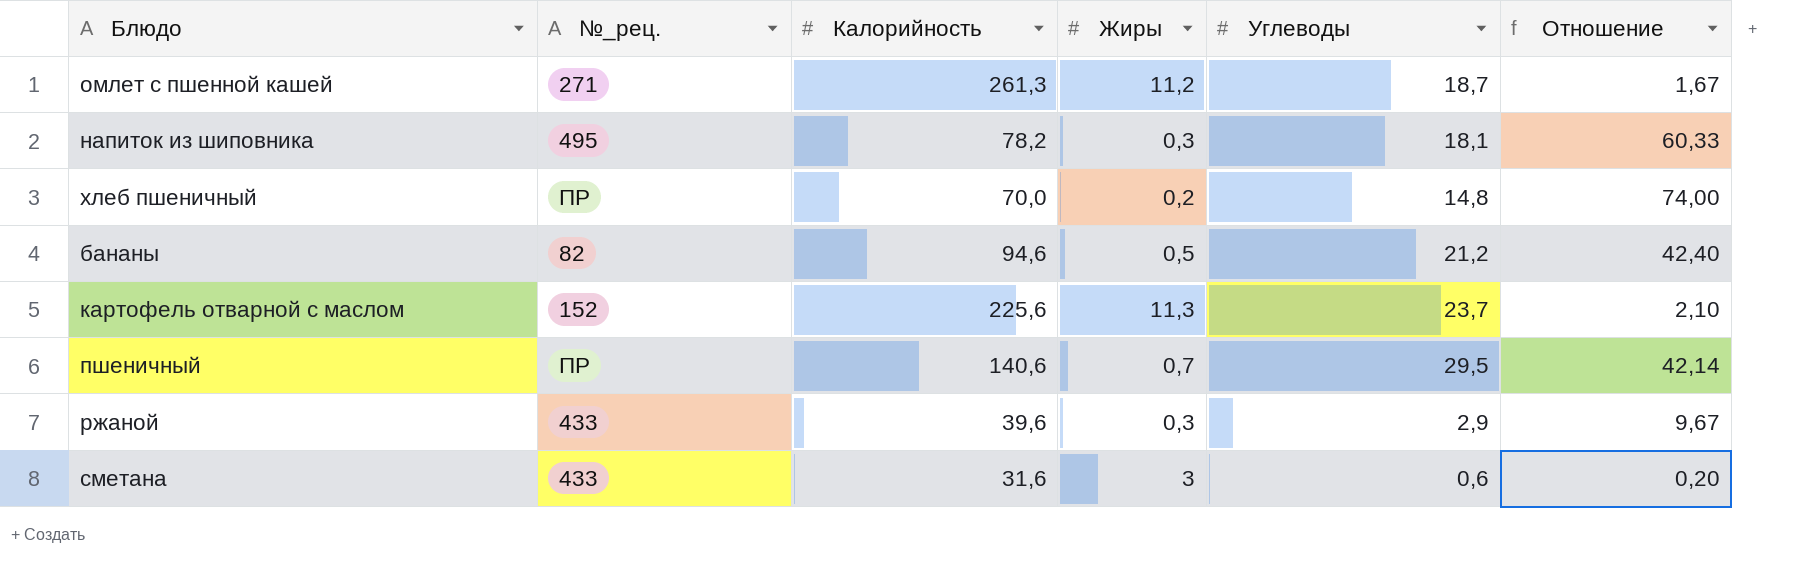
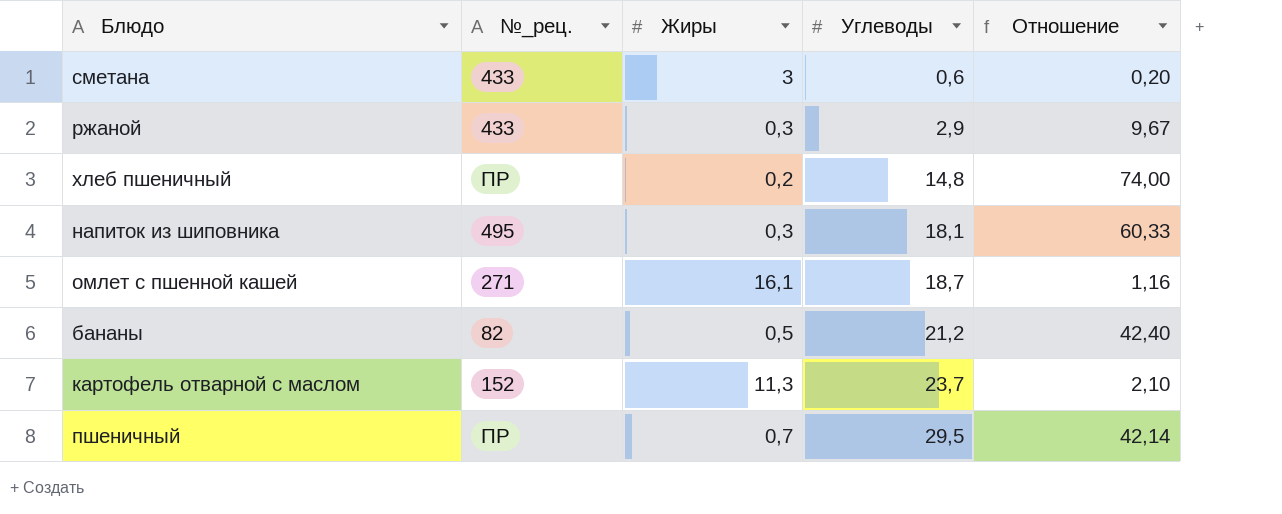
row order: none -> Углеводы ascending
column Калорийность | position: 3 -> none
омлет с пшенной кашей | Жиры: 11,2 -> 16,1
омлет с пшенной кашей | Отношение: 1,67 -> 1,16

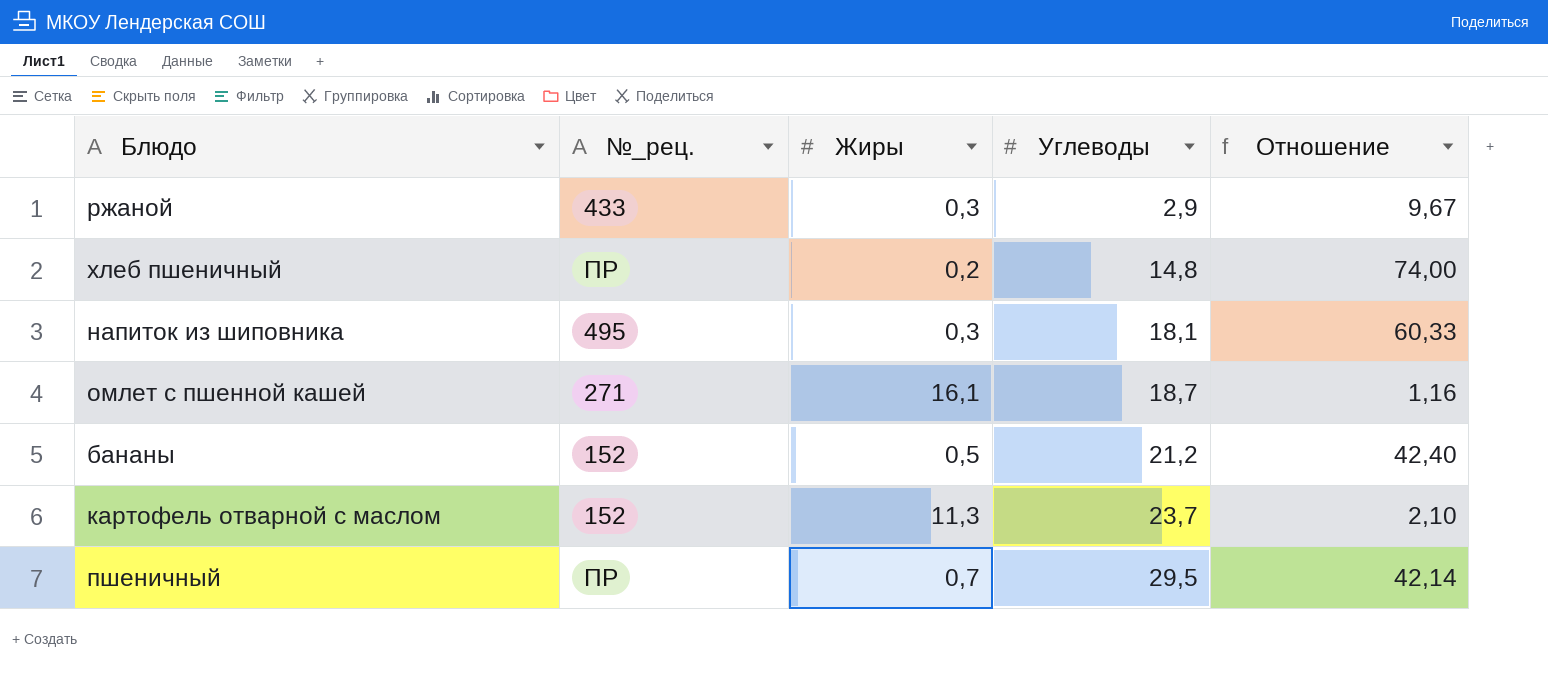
row сметана: 433 | 3 | 0,6 | 0,20 -> none
бананы | №_рец.: 82 -> 152

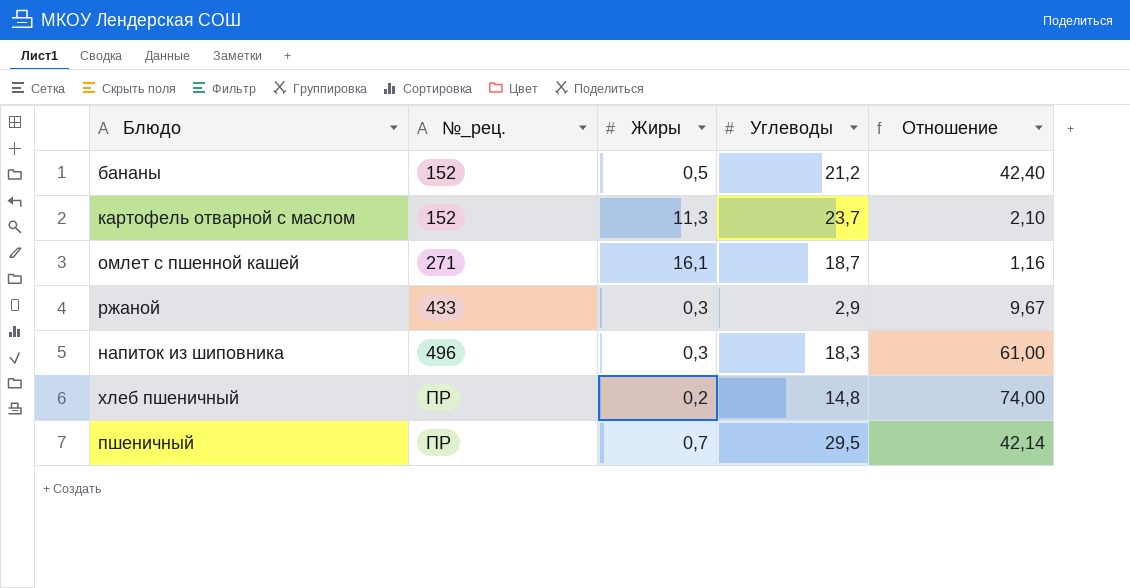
row order: Углеводы ascending -> №_рец. ascending
напиток из шиповника | №_рец.: 495 -> 496
напиток из шиповника | Углеводы: 18,1 -> 18,3
напиток из шиповника | Отношение: 60,33 -> 61,00

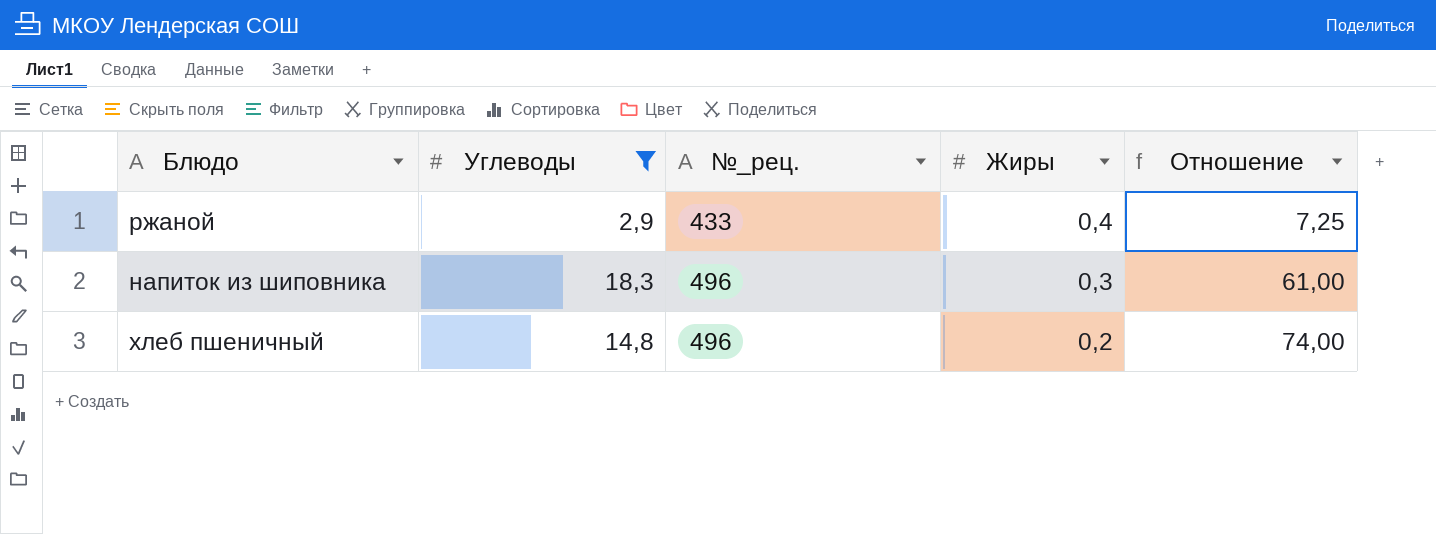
filter: none -> Углеводы <= 18,3
column Углеводы | position: 4 -> 2
ржаной | Жиры: 0,3 -> 0,4
ржаной | Отношение: 9,67 -> 7,25
хлеб пшеничный | №_рец.: ПР -> 496

